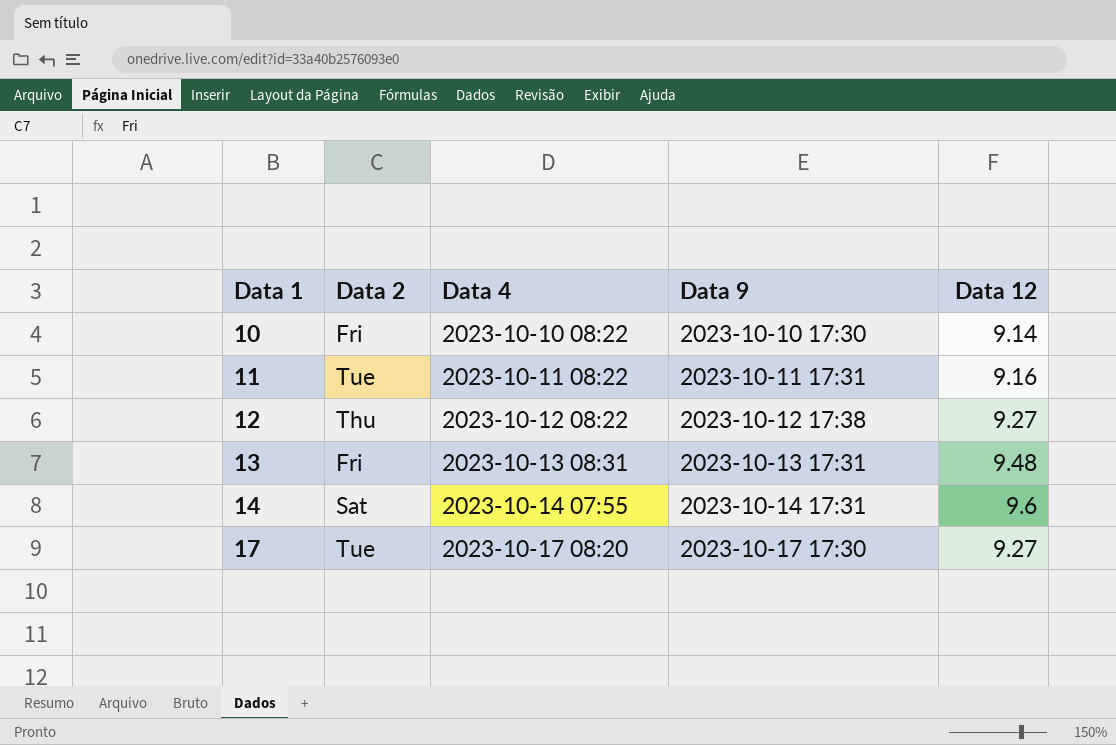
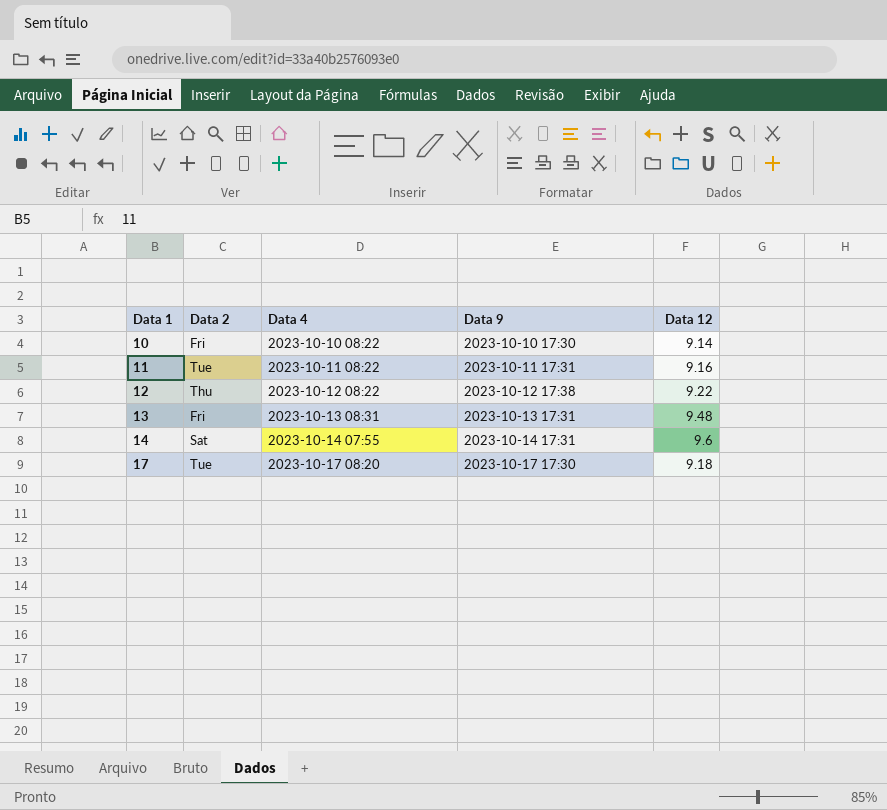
12 | Data 12: 9.27 -> 9.22
17 | Data 12: 9.27 -> 9.18

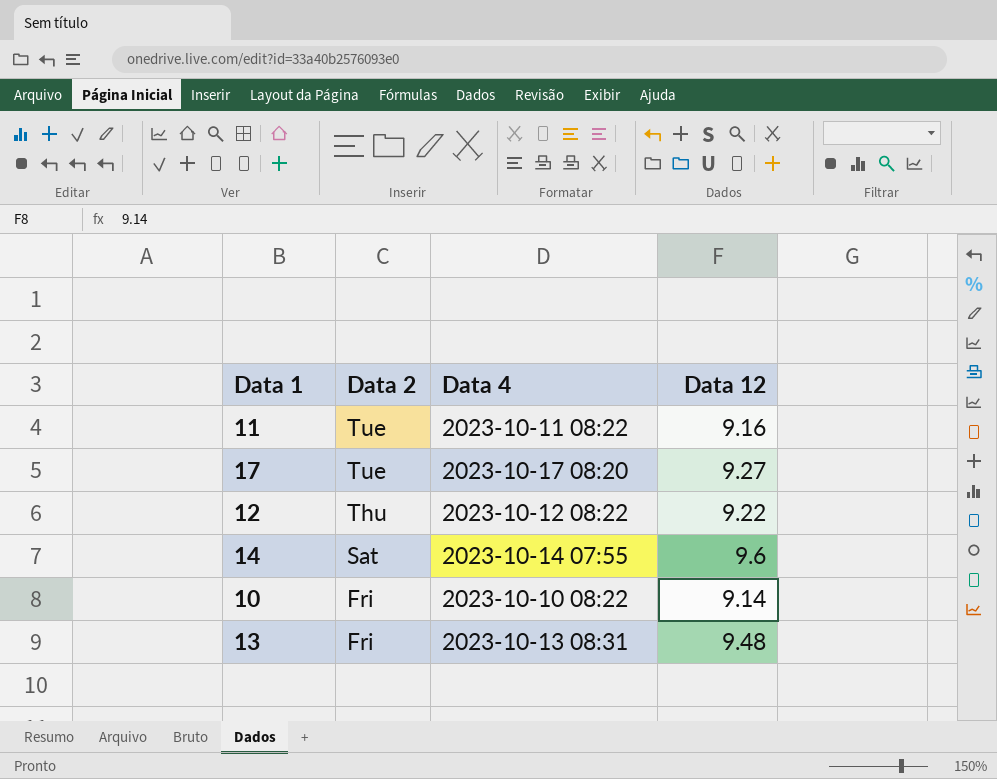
row order: Data 1 ascending -> Data 2 descending
column Data 9 | position: 4 -> none
17 | Data 12: 9.18 -> 9.27

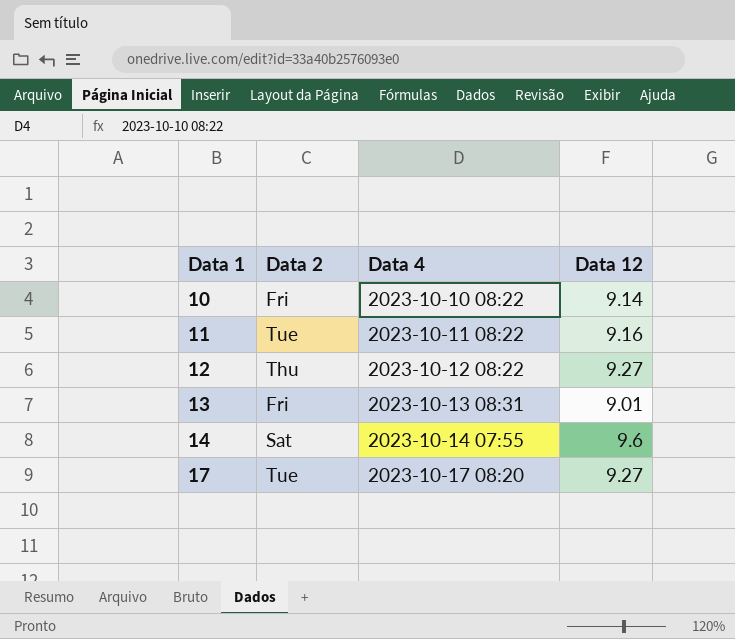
row order: Data 2 descending -> Data 1 ascending
12 | Data 12: 9.22 -> 9.27
13 | Data 12: 9.48 -> 9.01

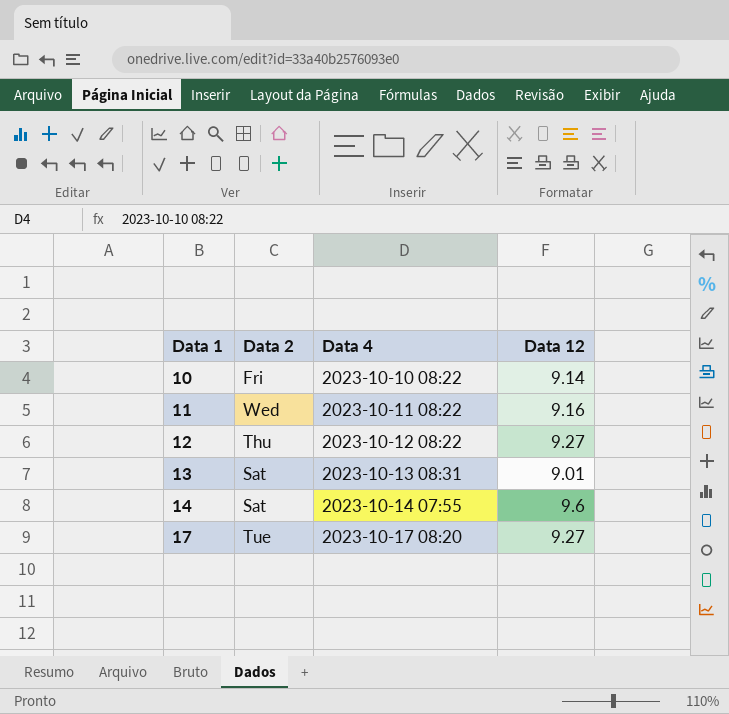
11 | Data 2: Tue -> Wed
13 | Data 2: Fri -> Sat

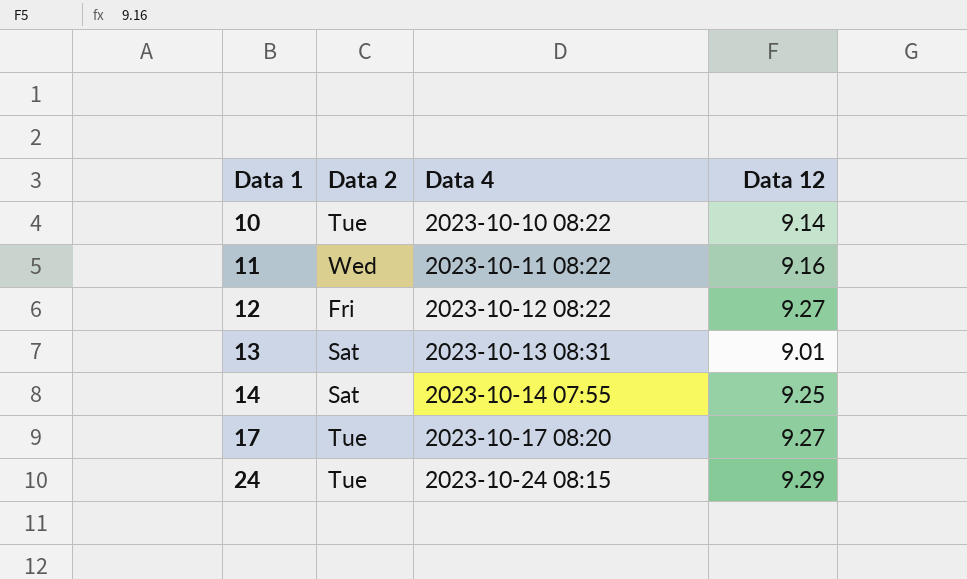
10 | Data 2: Fri -> Tue
12 | Data 2: Thu -> Fri
14 | Data 12: 9.6 -> 9.25
row 24: none -> Tue | 2023-10-24 08:15 | 9.29

